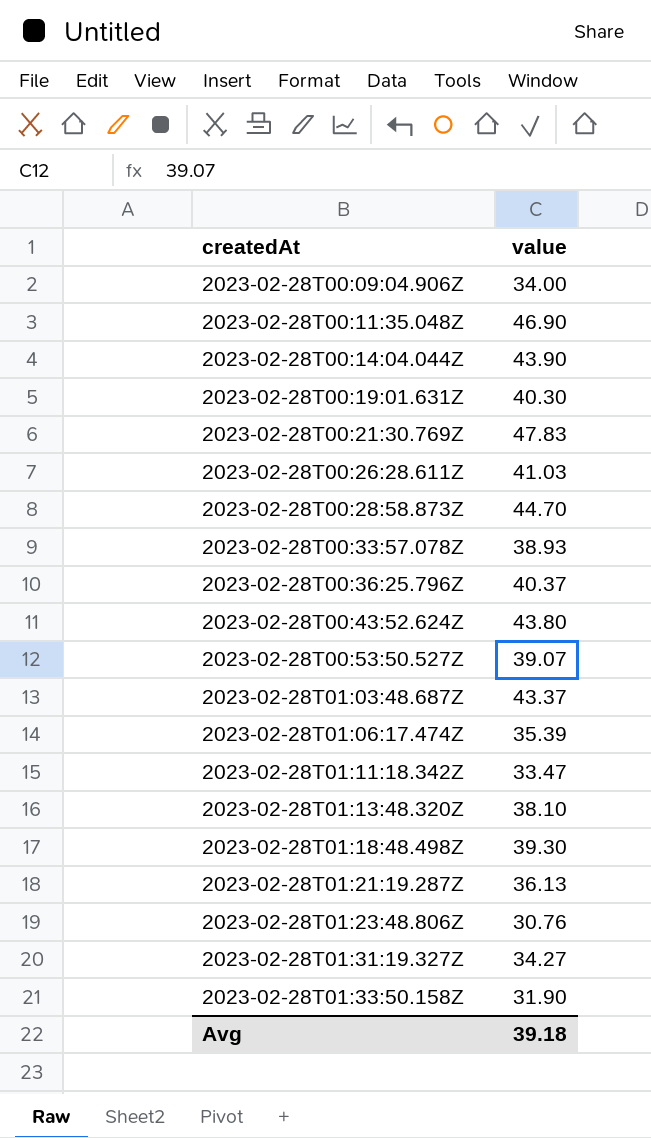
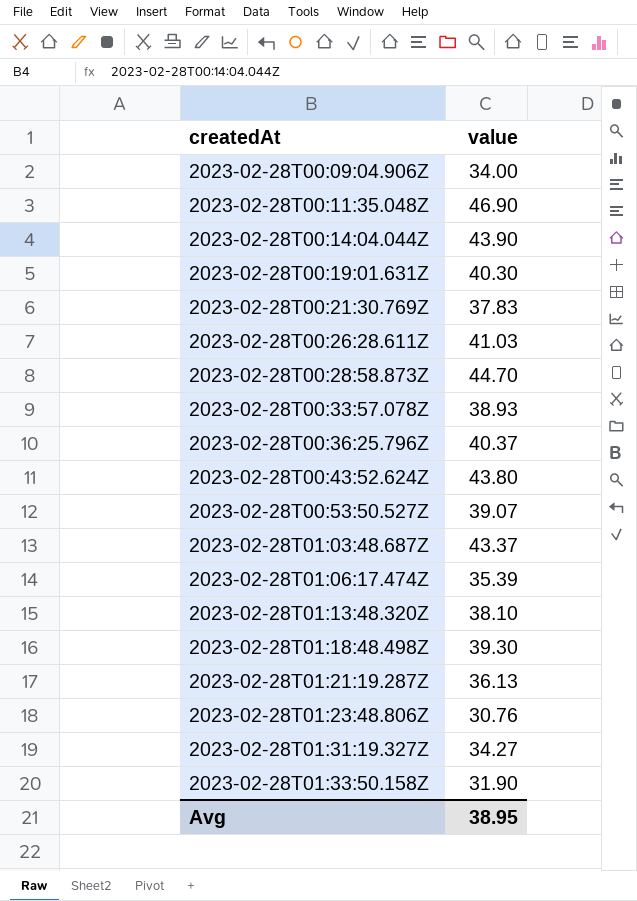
row 2023-02-28T01:11:18.342Z: 33.47 -> none
2023-02-28T00:21:30.769Z | value: 47.83 -> 37.83
Avg | value: 39.18 -> 38.95

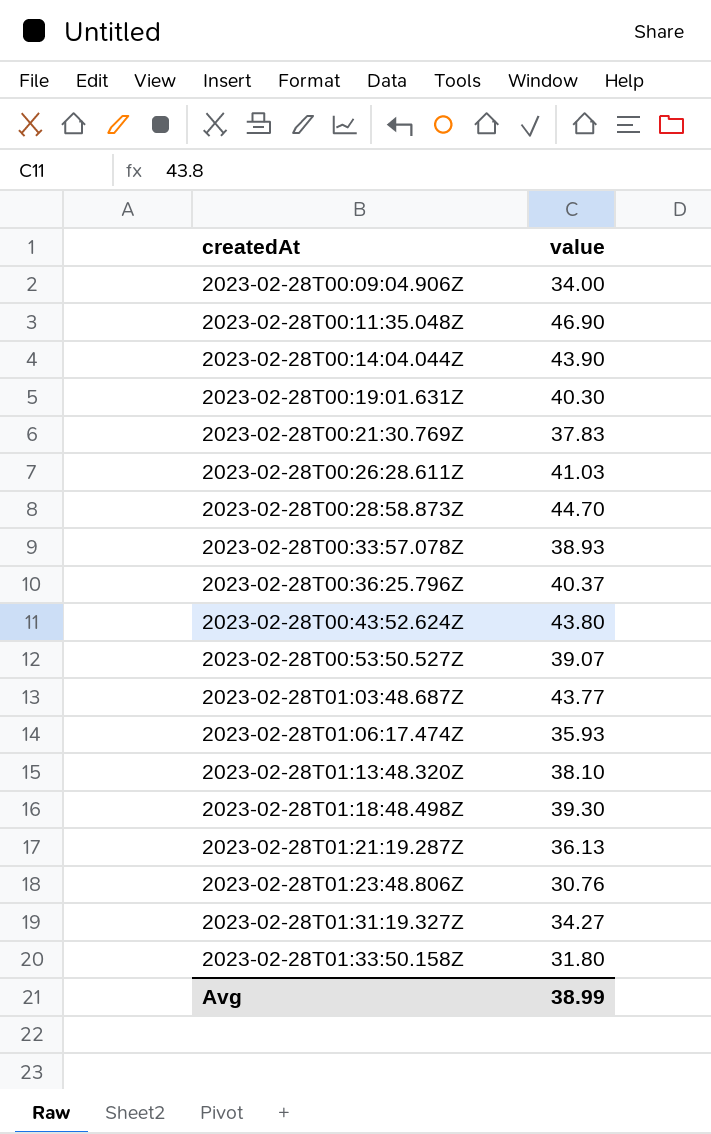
2023-02-28T01:03:48.687Z | value: 43.37 -> 43.77
2023-02-28T01:06:17.474Z | value: 35.39 -> 35.93
2023-02-28T01:33:50.158Z | value: 31.90 -> 31.80
Avg | value: 38.95 -> 38.99

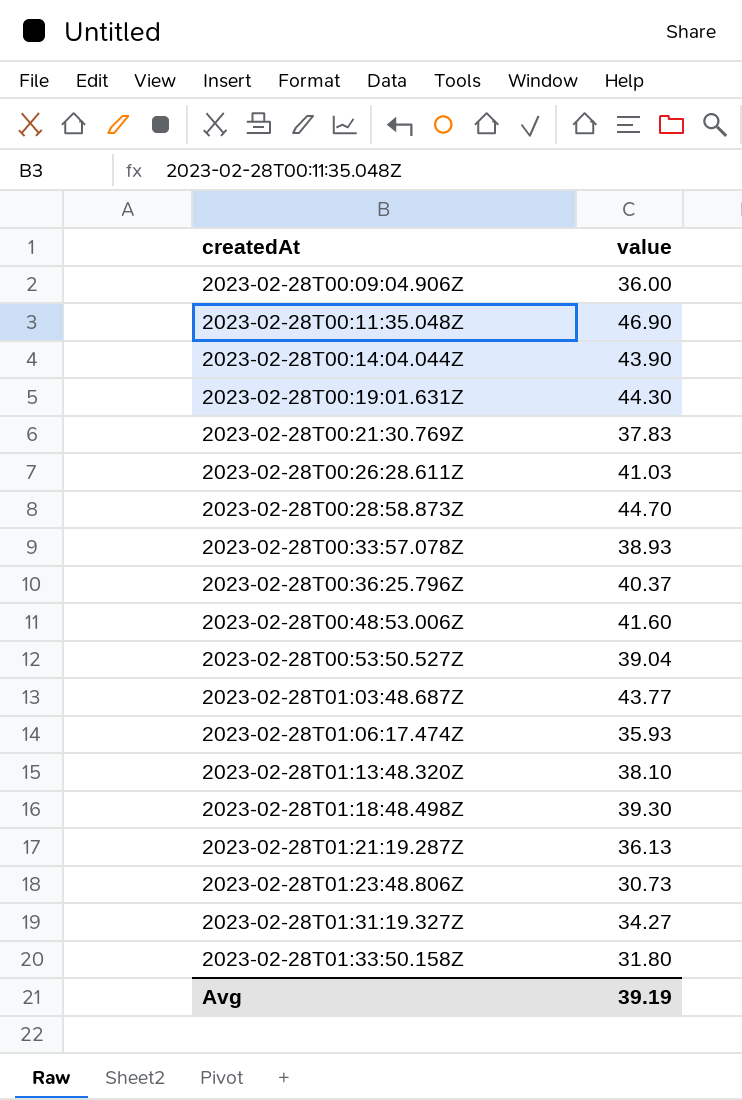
row 2023-02-28T00:43:52.624Z: 43.80 -> none
2023-02-28T00:09:04.906Z | value: 34.00 -> 36.00
2023-02-28T00:19:01.631Z | value: 40.30 -> 44.30
row 2023-02-28T00:48:53.006Z: none -> 41.60
2023-02-28T00:53:50.527Z | value: 39.07 -> 39.04
2023-02-28T01:23:48.806Z | value: 30.76 -> 30.73
Avg | value: 38.99 -> 39.19

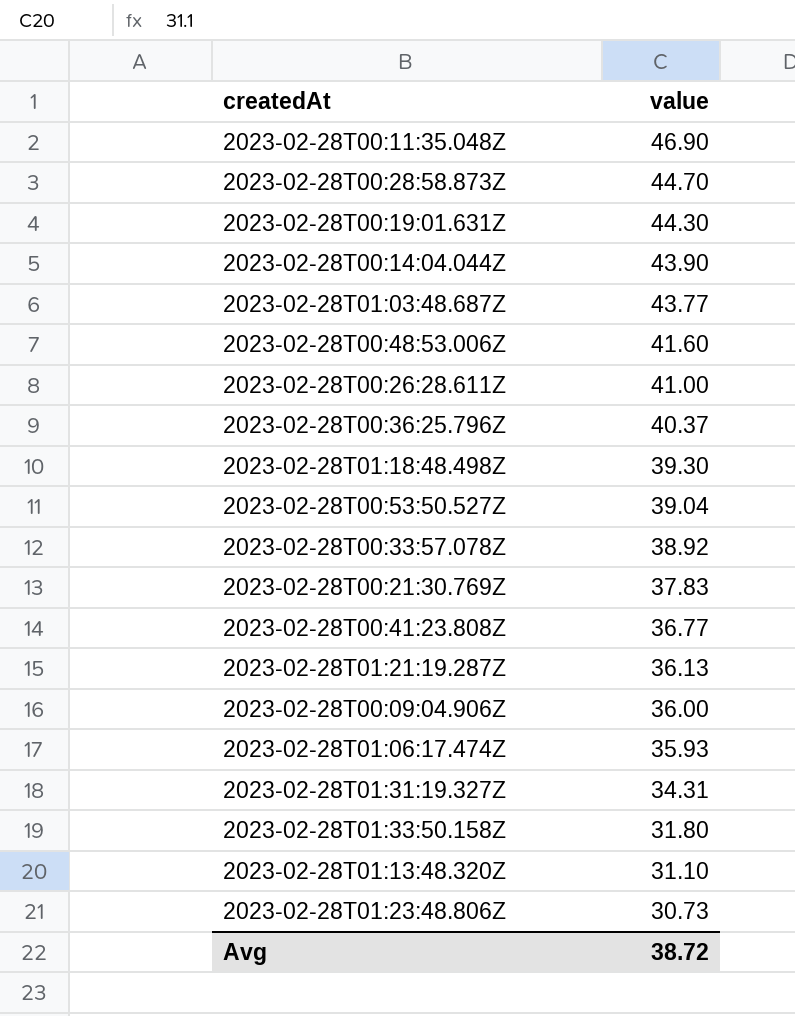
row order: createdAt ascending -> value descending
2023-02-28T00:26:28.611Z | value: 41.03 -> 41.00
2023-02-28T00:33:57.078Z | value: 38.93 -> 38.92
row 2023-02-28T00:41:23.808Z: none -> 36.77
2023-02-28T01:31:19.327Z | value: 34.27 -> 34.31
2023-02-28T01:13:48.320Z | value: 38.10 -> 31.10
Avg | value: 39.19 -> 38.72

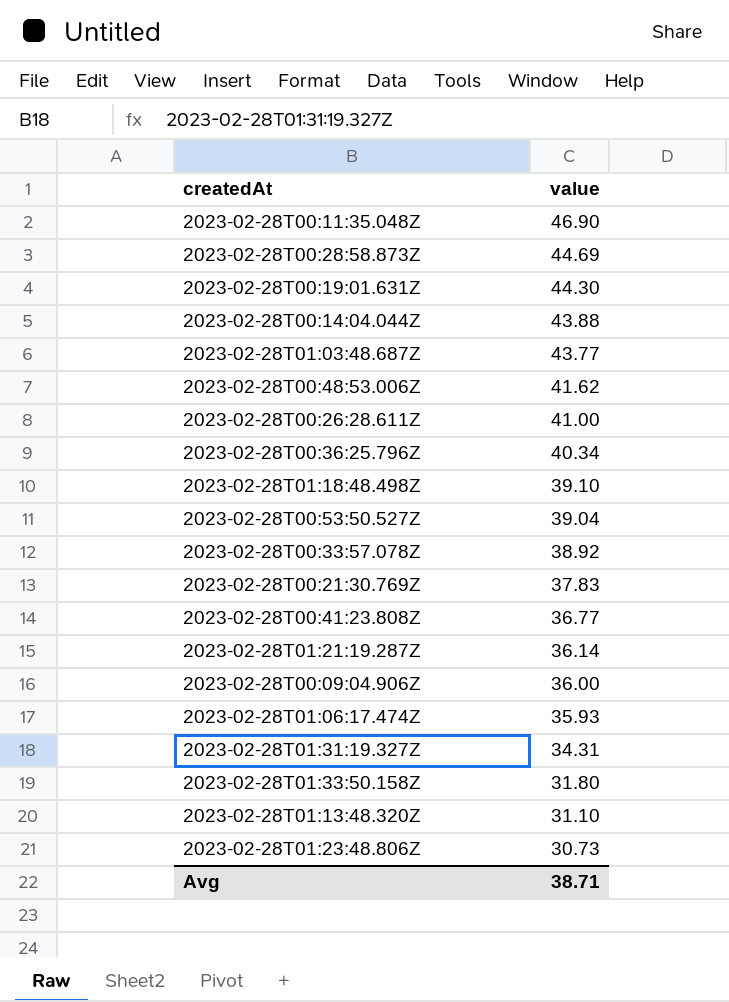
2023-02-28T00:28:58.873Z | value: 44.70 -> 44.69
2023-02-28T00:14:04.044Z | value: 43.90 -> 43.88
2023-02-28T00:48:53.006Z | value: 41.60 -> 41.62
2023-02-28T00:36:25.796Z | value: 40.37 -> 40.34
2023-02-28T01:18:48.498Z | value: 39.30 -> 39.10
2023-02-28T01:21:19.287Z | value: 36.13 -> 36.14
Avg | value: 38.72 -> 38.71

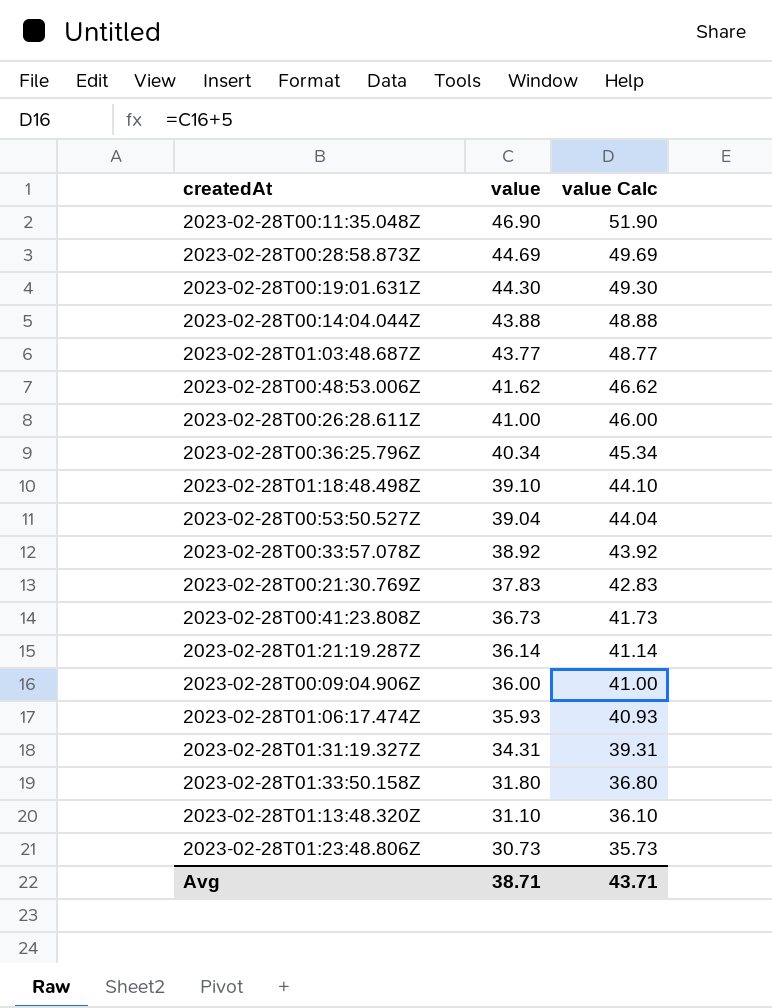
column value Calc | formula: none -> [value] + 5
2023-02-28T00:41:23.808Z | value: 36.77 -> 36.73

